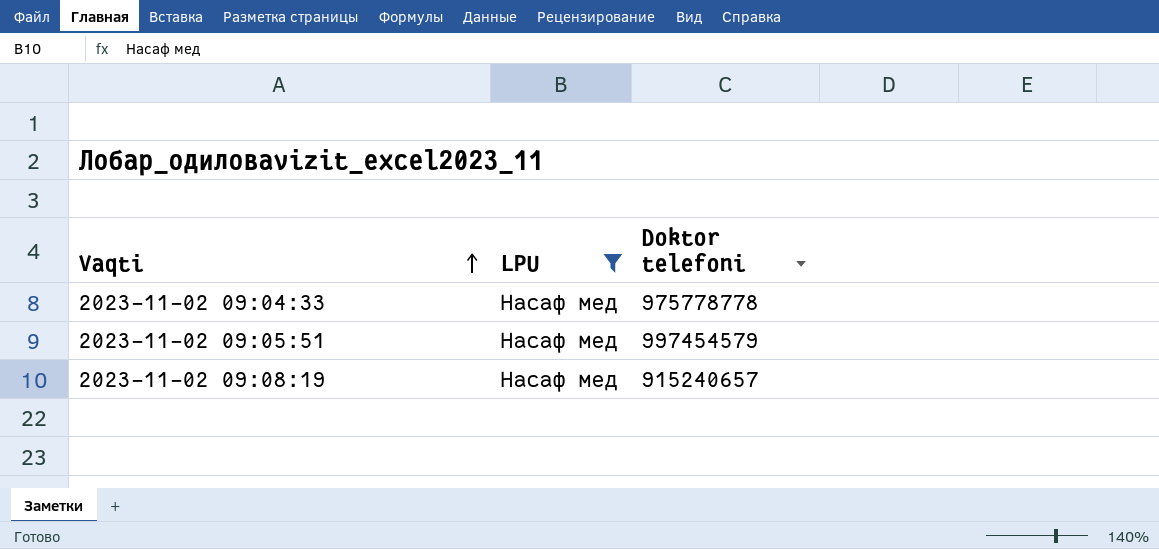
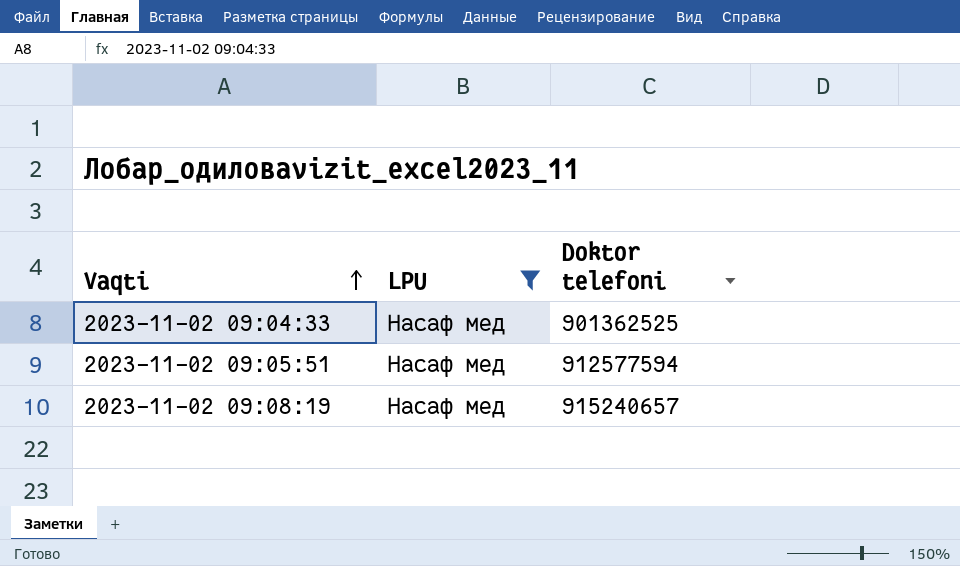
2023-11-02 09:04:33 | Doktor telefoni: 975778778 -> 901362525
2023-11-02 09:05:51 | Doktor telefoni: 997454579 -> 912577594

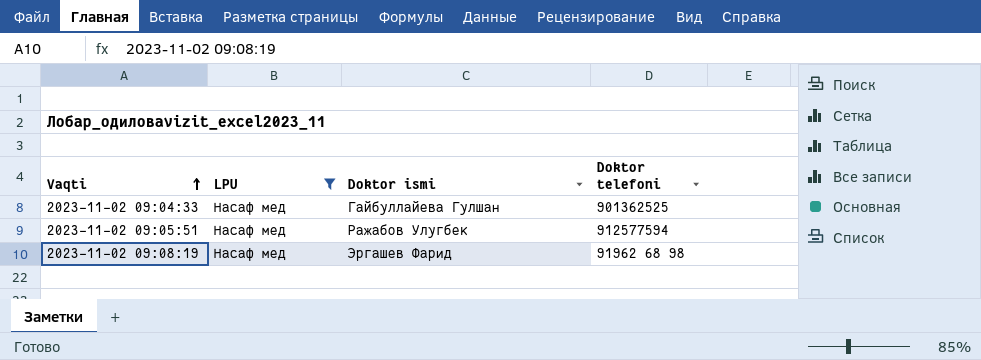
column Doktor ismi | position: none -> 3
2023-11-02 09:08:19 | Doktor telefoni: 915240657 -> 91962 68 98

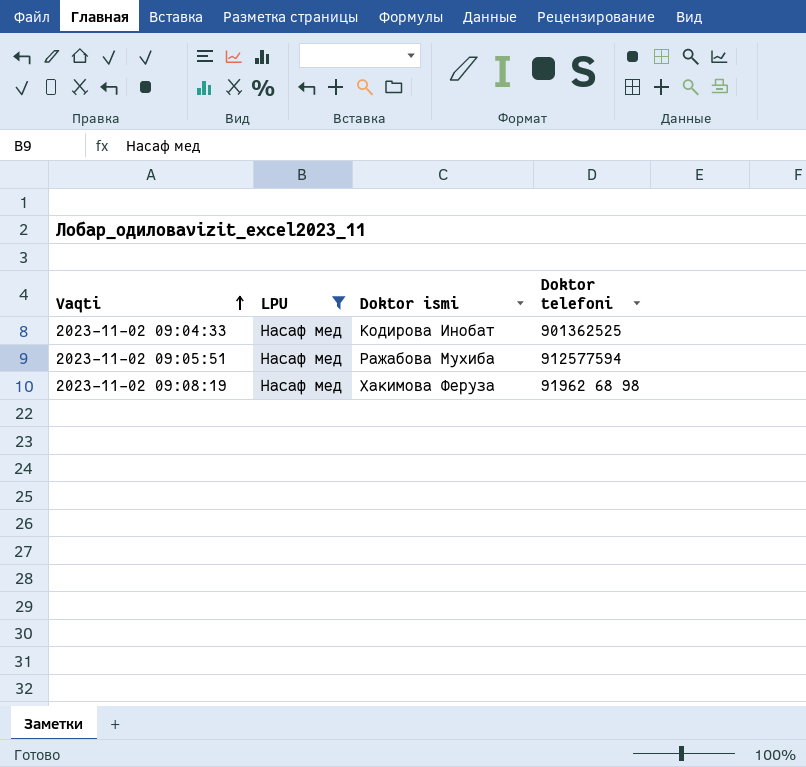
2023-11-02 09:04:33 | Doktor ismi: Гайбуллайева Гулшан -> Кодирова Инобат
2023-11-02 09:05:51 | Doktor ismi: Ражабов Улугбек -> Ражабова Мухиба
2023-11-02 09:08:19 | Doktor ismi: Эргашев Фарид -> Хакимова Феруза

